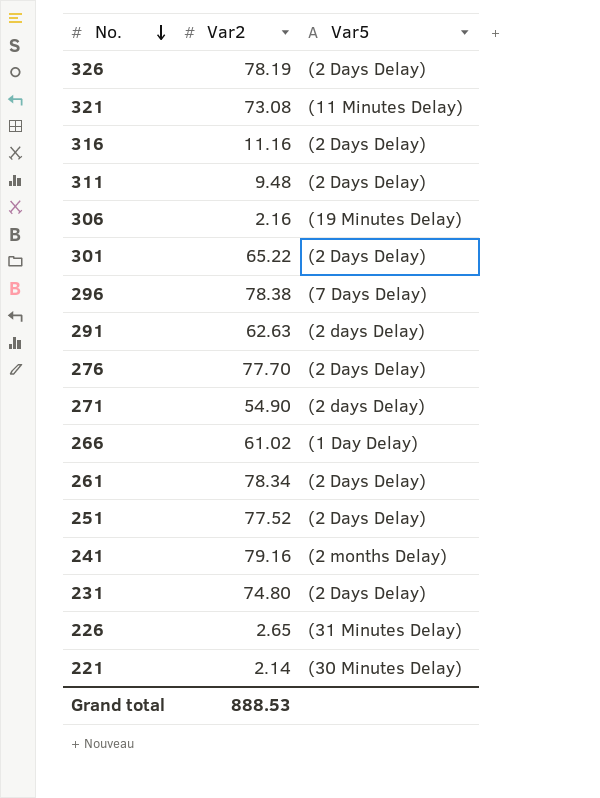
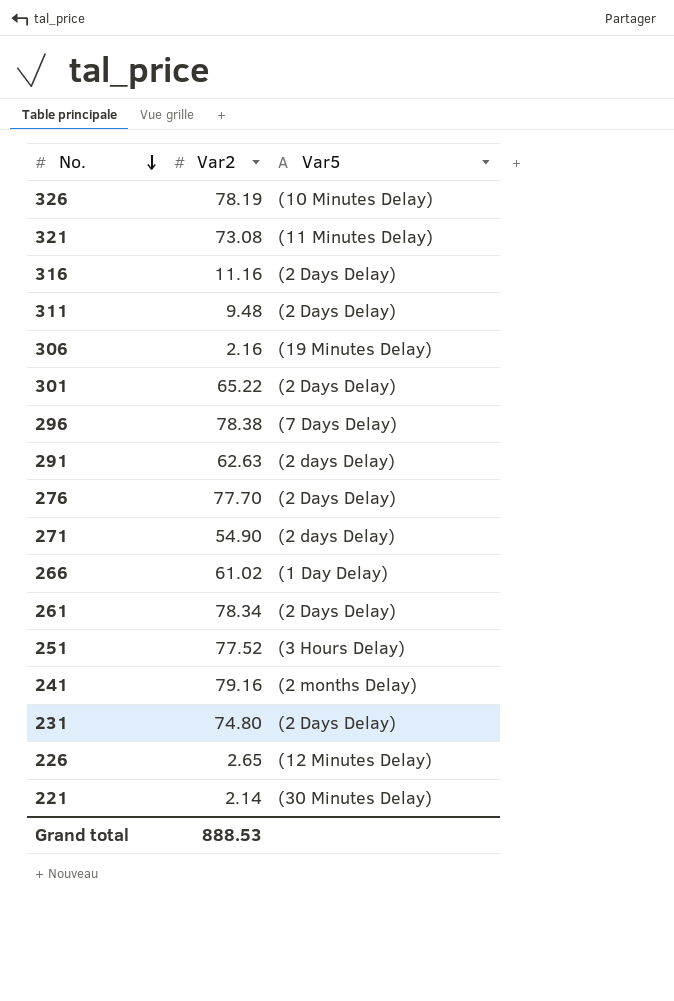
326 | Var5: (2 Days Delay) -> (10 Minutes Delay)
251 | Var5: (2 Days Delay) -> (3 Hours Delay)
226 | Var5: (31 Minutes Delay) -> (12 Minutes Delay)

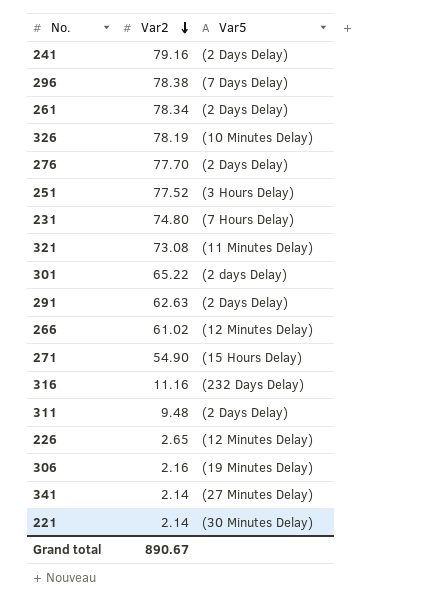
row order: No. descending -> Var2 descending
241 | Var5: (2 months Delay) -> (2 Days Delay)
231 | Var5: (2 Days Delay) -> (7 Hours Delay)
301 | Var5: (2 Days Delay) -> (2 days Delay)
291 | Var5: (2 days Delay) -> (2 Days Delay)
266 | Var5: (1 Day Delay) -> (12 Minutes Delay)
271 | Var5: (2 days Delay) -> (15 Hours Delay)
316 | Var5: (2 Days Delay) -> (232 Days Delay)
row 341: none -> 2.14 | (27 Minutes Delay)
Grand total | Var2: 888.53 -> 890.67

